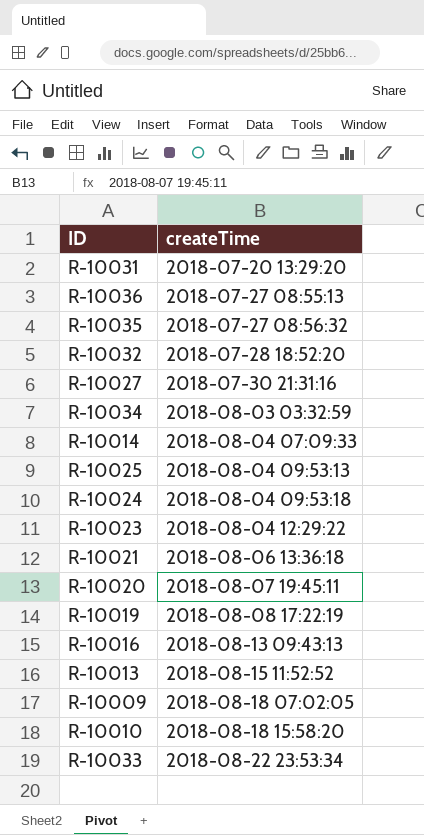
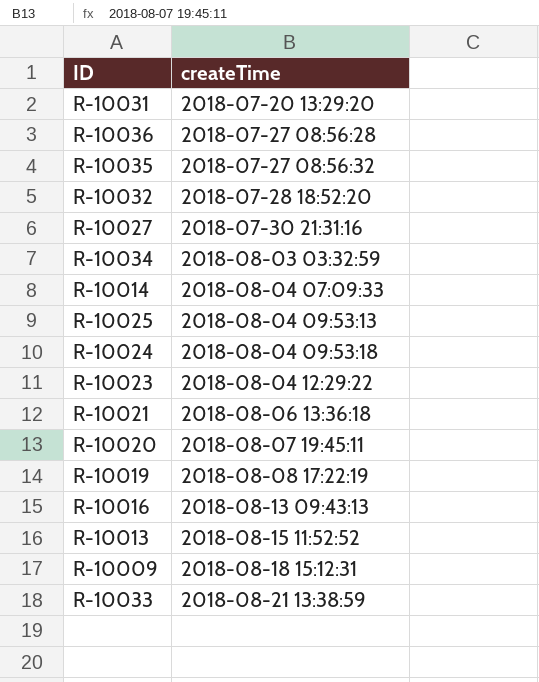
row R-10010: 2018-08-18 15:58:20 -> none
R-10036 | createTime: 2018-07-27 08:55:13 -> 2018-07-27 08:56:28
R-10009 | createTime: 2018-08-18 07:02:05 -> 2018-08-18 15:12:31
R-10033 | createTime: 2018-08-22 23:53:34 -> 2018-08-21 13:38:59

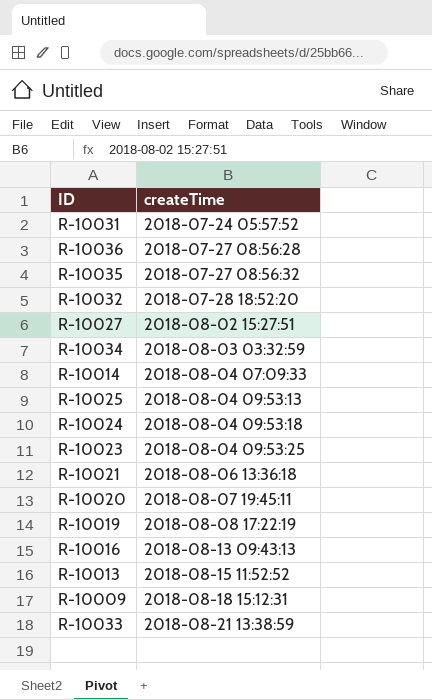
R-10031 | createTime: 2018-07-20 13:29:20 -> 2018-07-24 05:57:52
R-10027 | createTime: 2018-07-30 21:31:16 -> 2018-08-02 15:27:51
R-10023 | createTime: 2018-08-04 12:29:22 -> 2018-08-04 09:53:25

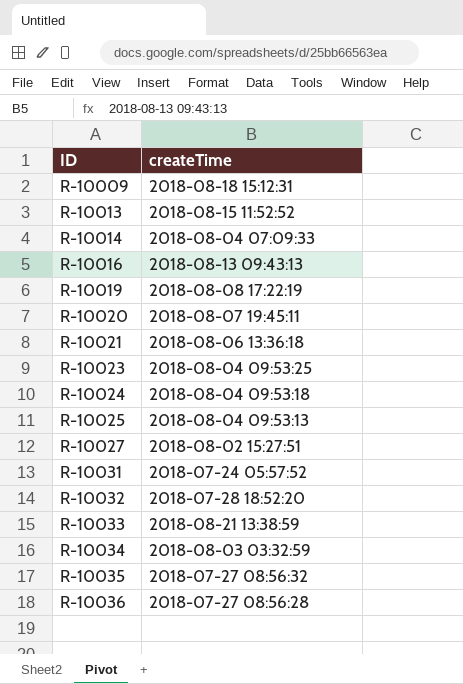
row order: createTime ascending -> ID ascending

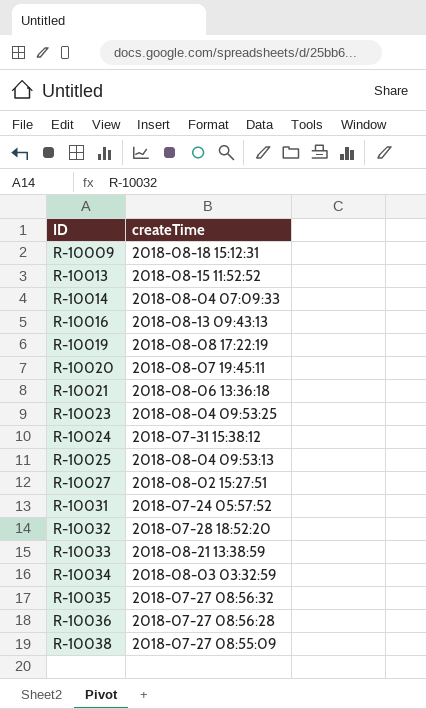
R-10024 | createTime: 2018-08-04 09:53:18 -> 2018-07-31 15:38:12
row R-10038: none -> 2018-07-27 08:55:09

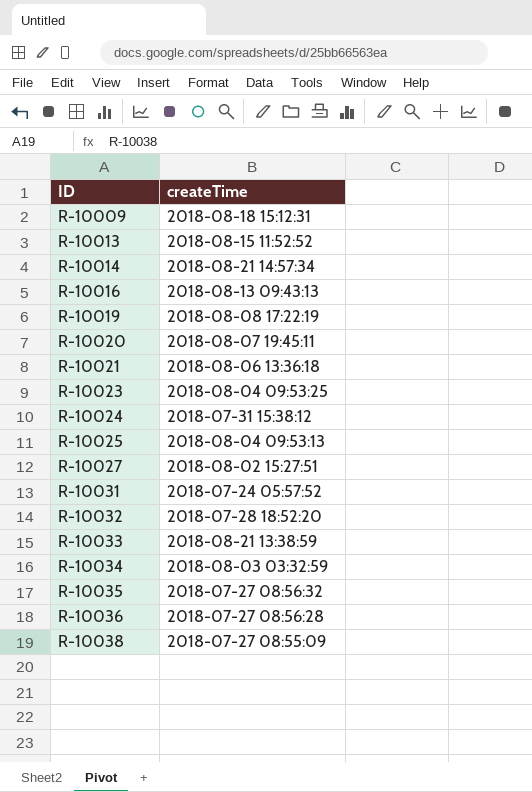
R-10014 | createTime: 2018-08-04 07:09:33 -> 2018-08-21 14:57:34

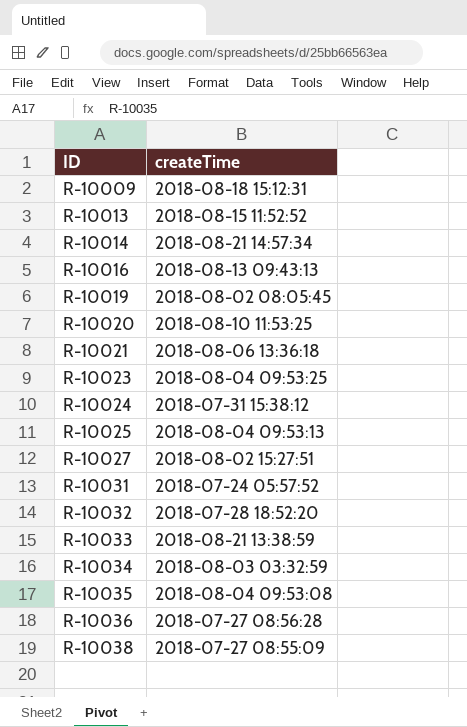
R-10019 | createTime: 2018-08-08 17:22:19 -> 2018-08-02 08:05:45
R-10020 | createTime: 2018-08-07 19:45:11 -> 2018-08-10 11:53:25
R-10035 | createTime: 2018-07-27 08:56:32 -> 2018-08-04 09:53:08

